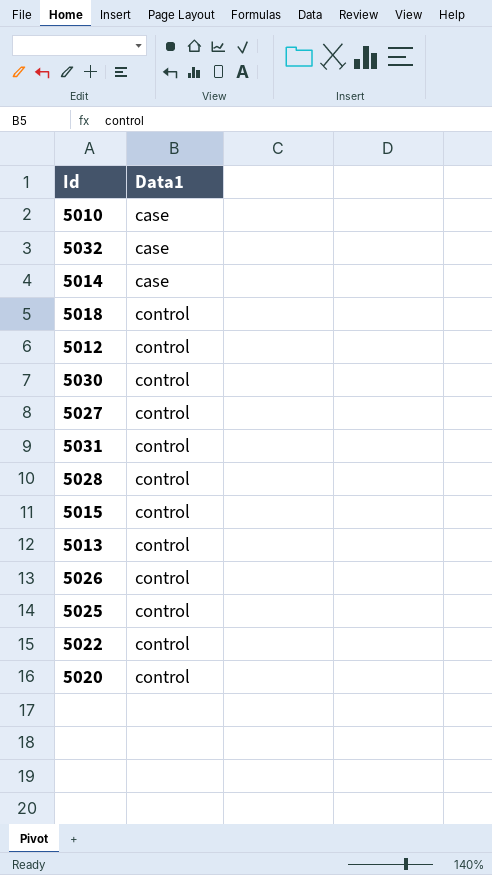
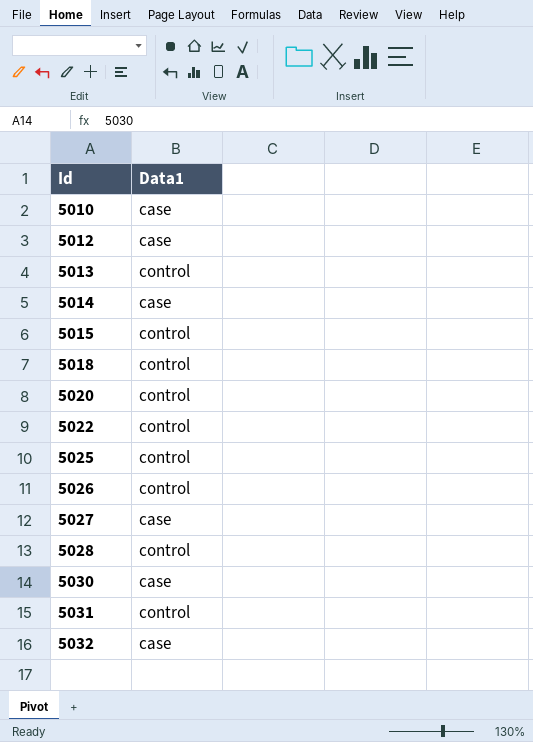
row order: Data1 ascending -> Id ascending
5012 | Data1: control -> case
5027 | Data1: control -> case
5030 | Data1: control -> case

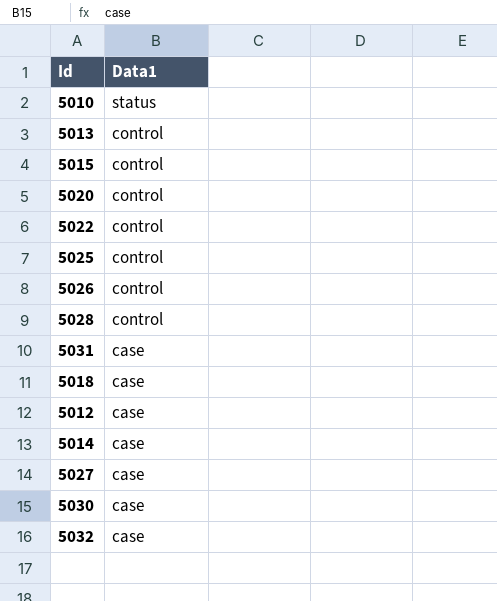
row order: Id ascending -> Data1 descending
5010 | Data1: case -> status
5031 | Data1: control -> case
5018 | Data1: control -> case

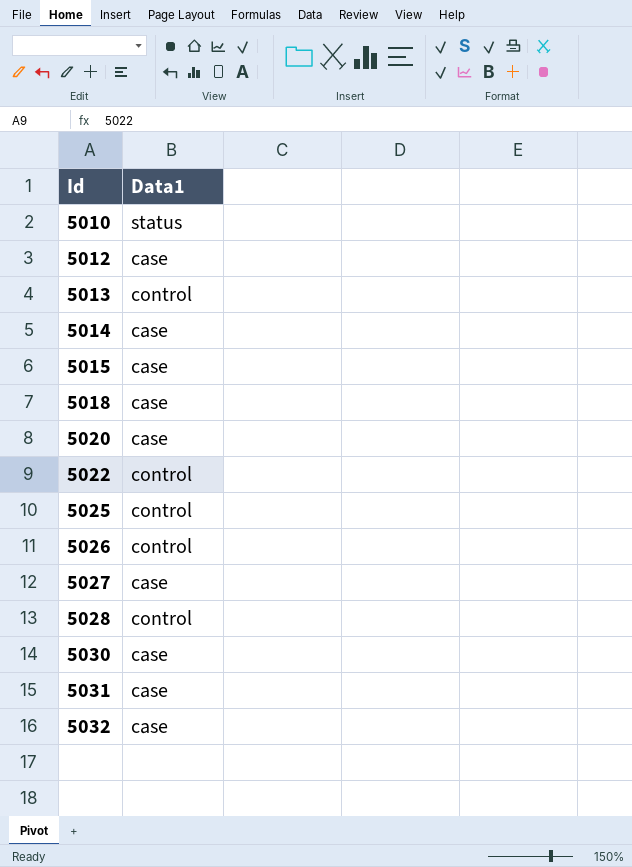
row order: Data1 descending -> Id ascending
5015 | Data1: control -> case
5020 | Data1: control -> case

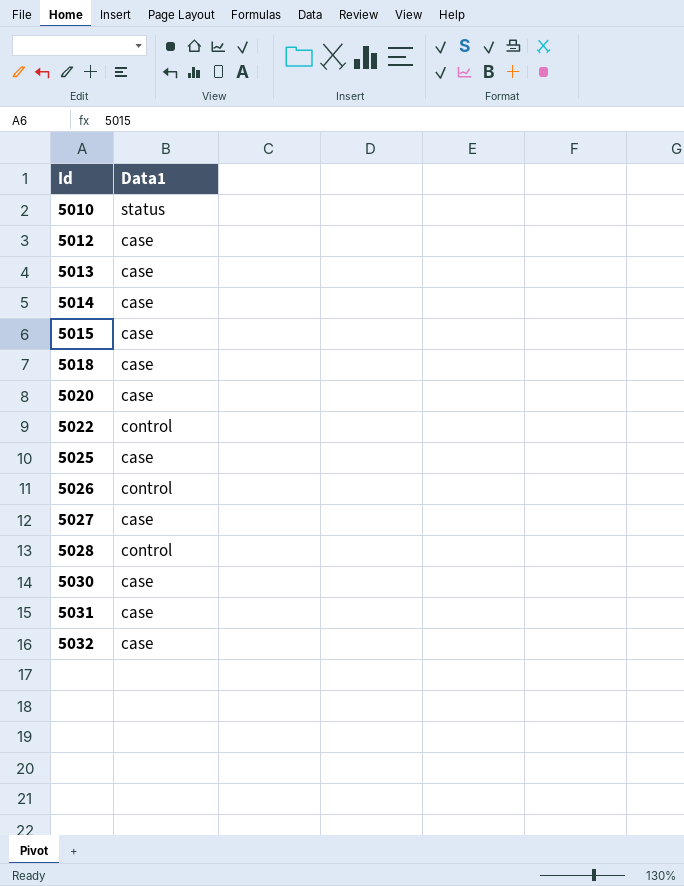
5013 | Data1: control -> case
5025 | Data1: control -> case

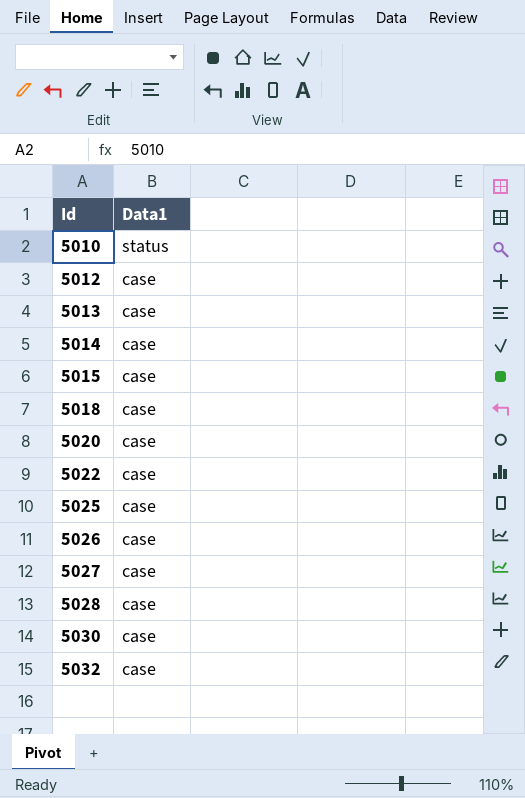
row 5031: case -> none
5022 | Data1: control -> case
5026 | Data1: control -> case
5028 | Data1: control -> case

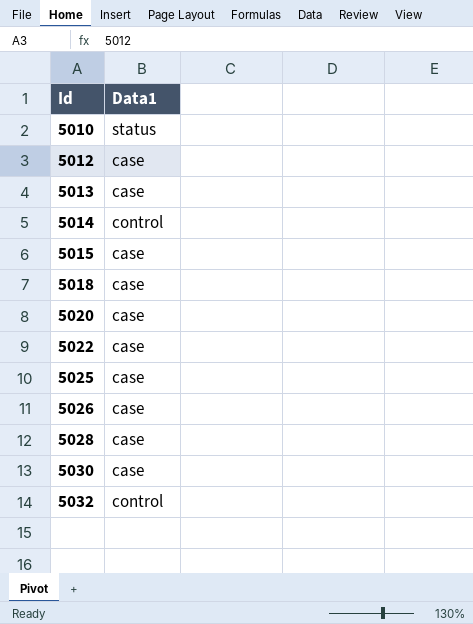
row 5027: case -> none
5014 | Data1: case -> control
5032 | Data1: case -> control

